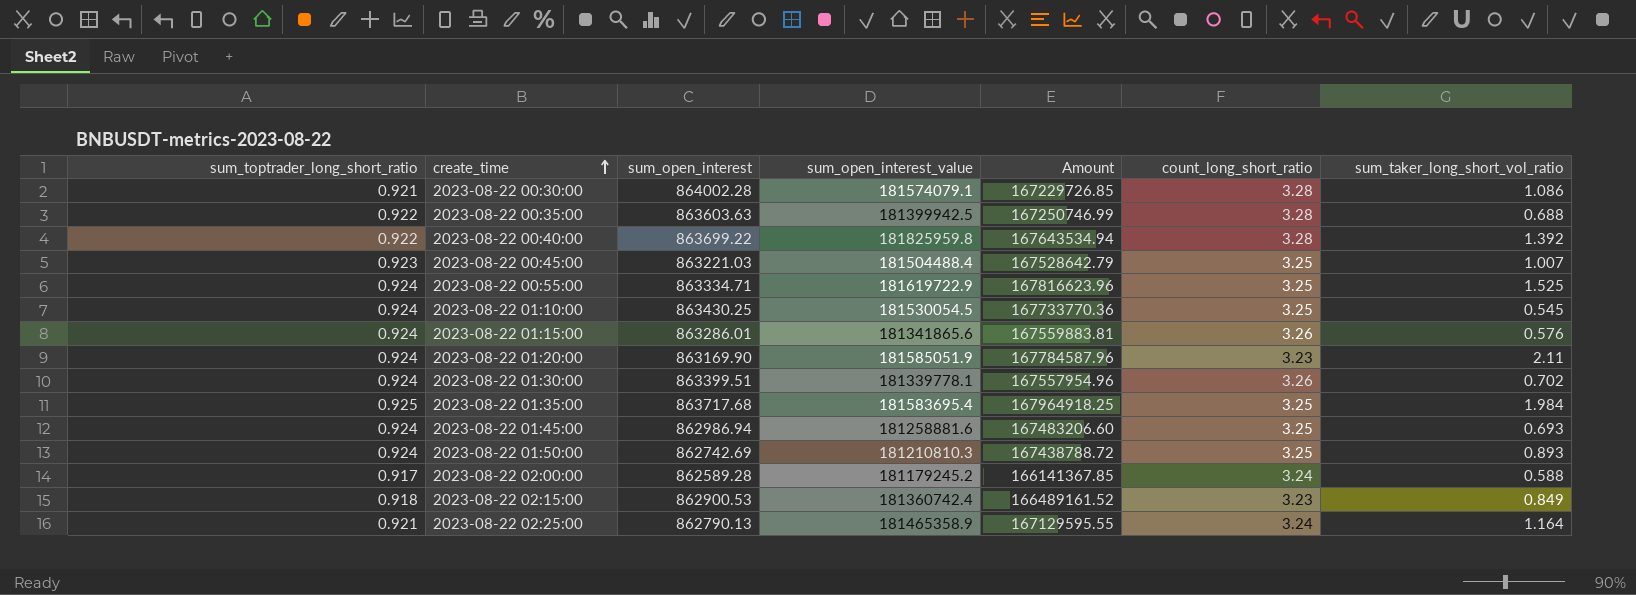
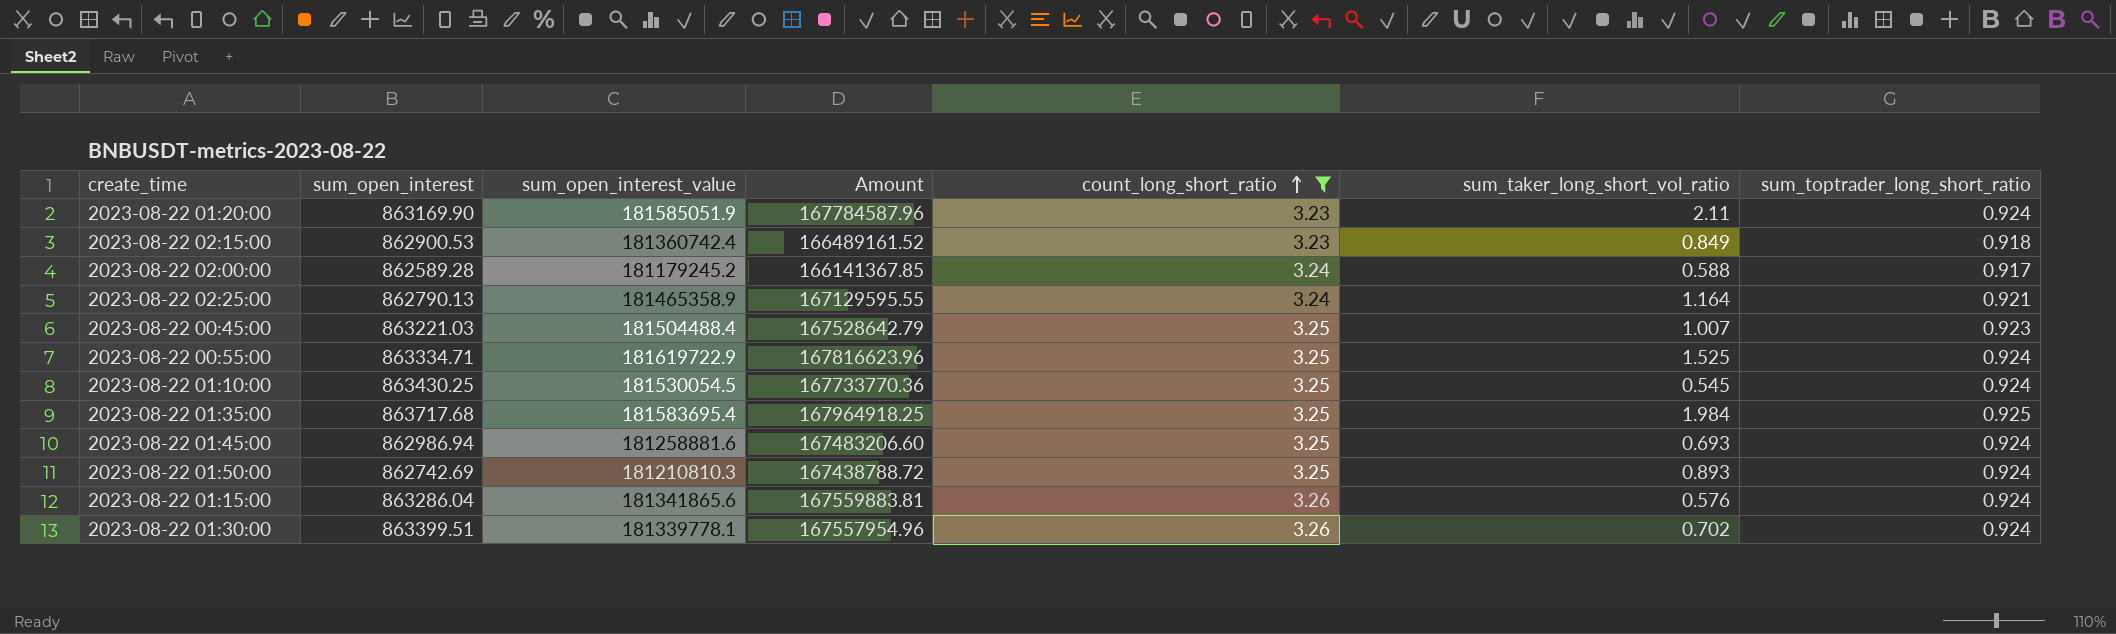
filter: none -> count_long_short_ratio != 3.28
row order: create_time ascending -> count_long_short_ratio ascending
column sum_toptrader_long_short_ratio | position: 1 -> 7
2023-08-22 01:15:00 | sum_open_interest: 863286.01 -> 863286.04

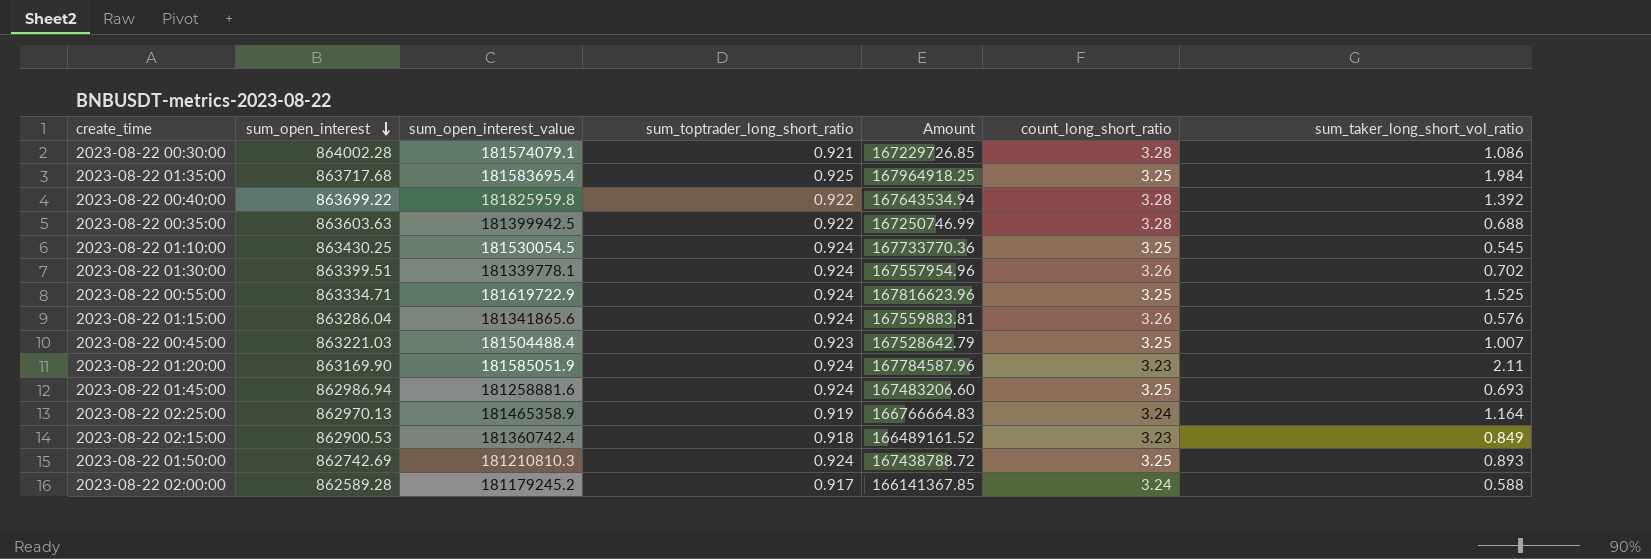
filter: count_long_short_ratio != 3.28 -> none
row order: count_long_short_ratio ascending -> sum_open_interest descending
column sum_toptrader_long_short_ratio | position: 7 -> 4
2023-08-22 02:25:00 | sum_open_interest: 862790.13 -> 862970.13
2023-08-22 02:25:00 | sum_toptrader_long_short_ratio: 0.921 -> 0.919
2023-08-22 02:25:00 | Amount: 167129595.55 -> 166766664.83

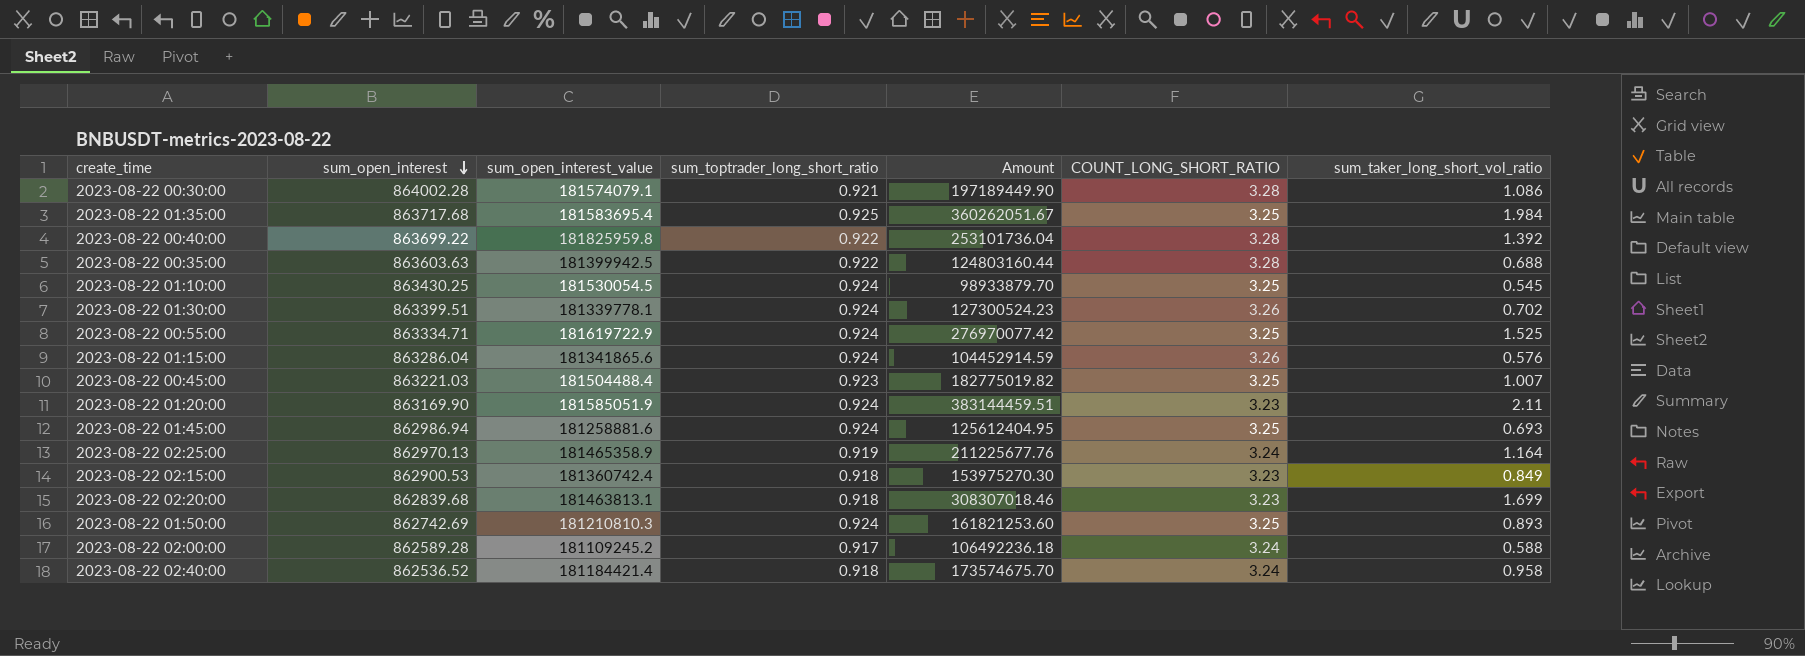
column Amount | formula: [sum_open_interest_value] * [sum_toptrader_long_short_ratio] -> [sum_open_interest_value] * [sum_taker_long_short_vol_ratio]
column name: count_long_short_ratio -> COUNT_LONG_SHORT_RATIO
row 2023-08-22 02:20:00: none -> 862839.68 | 181463813.1 | 0.918 | 308307018.46 | 3.23 | 1.699
2023-08-22 02:00:00 | sum_open_interest_value: 181179245.2 -> 181109245.2
row 2023-08-22 02:40:00: none -> 862536.52 | 181184421.4 | 0.918 | 173574675.70 | 3.24 | 0.958

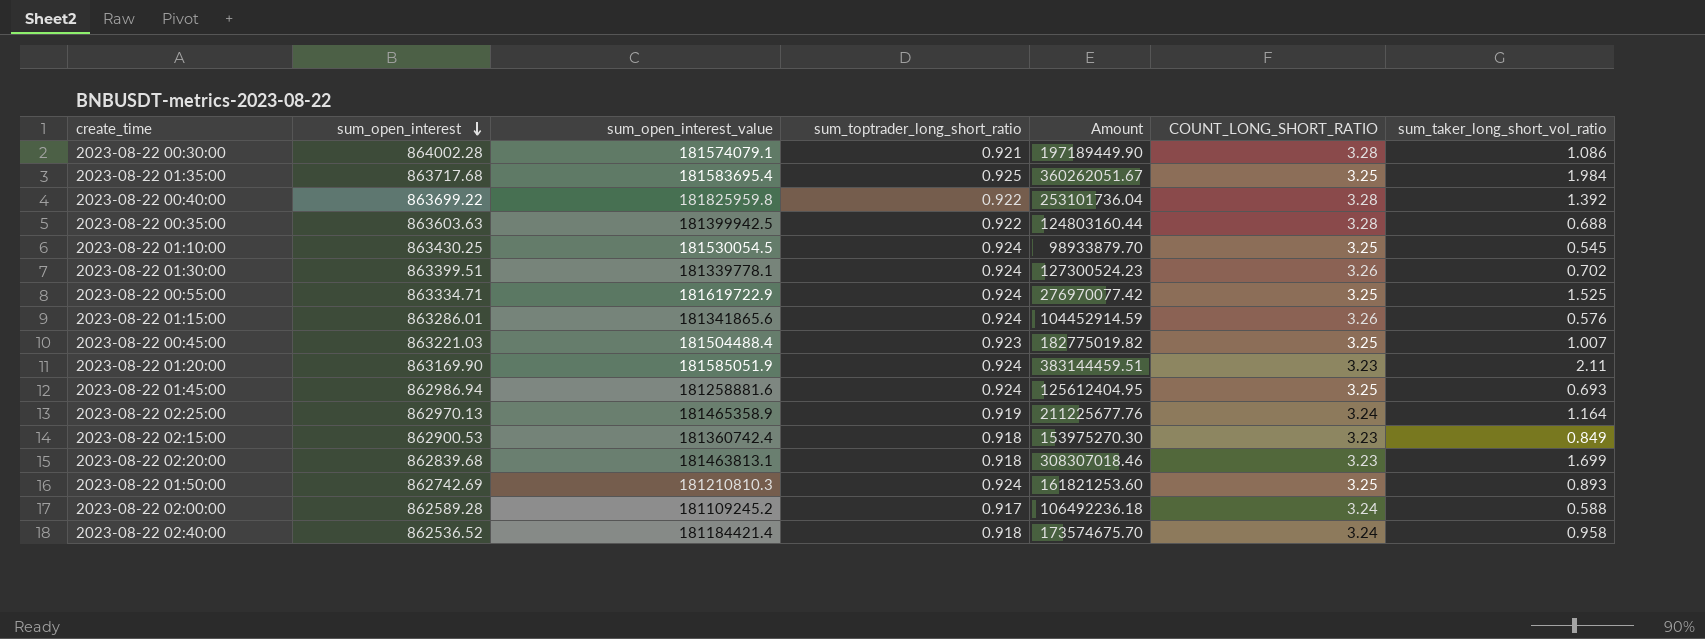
2023-08-22 01:15:00 | sum_open_interest: 863286.04 -> 863286.01

